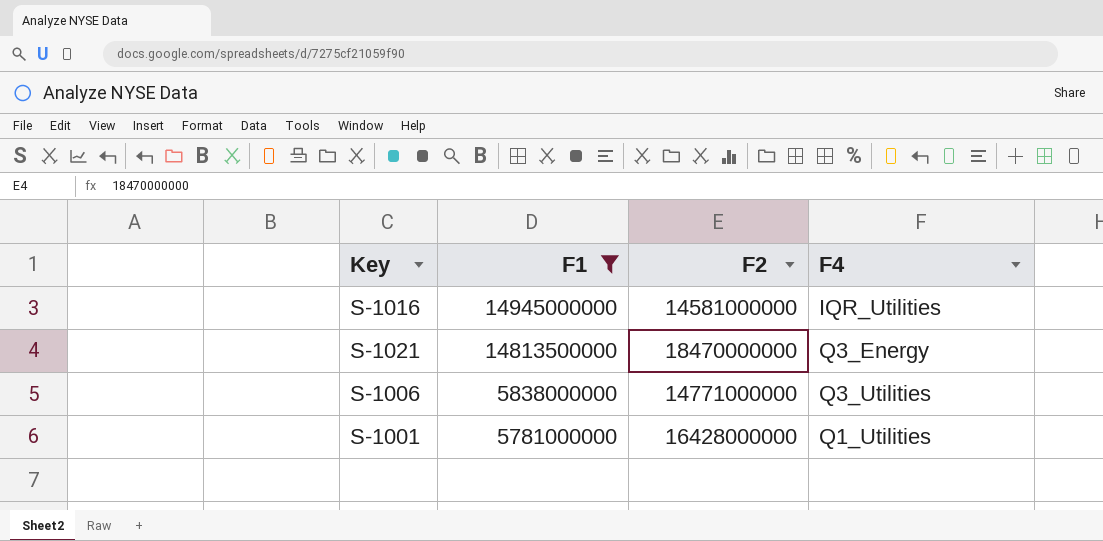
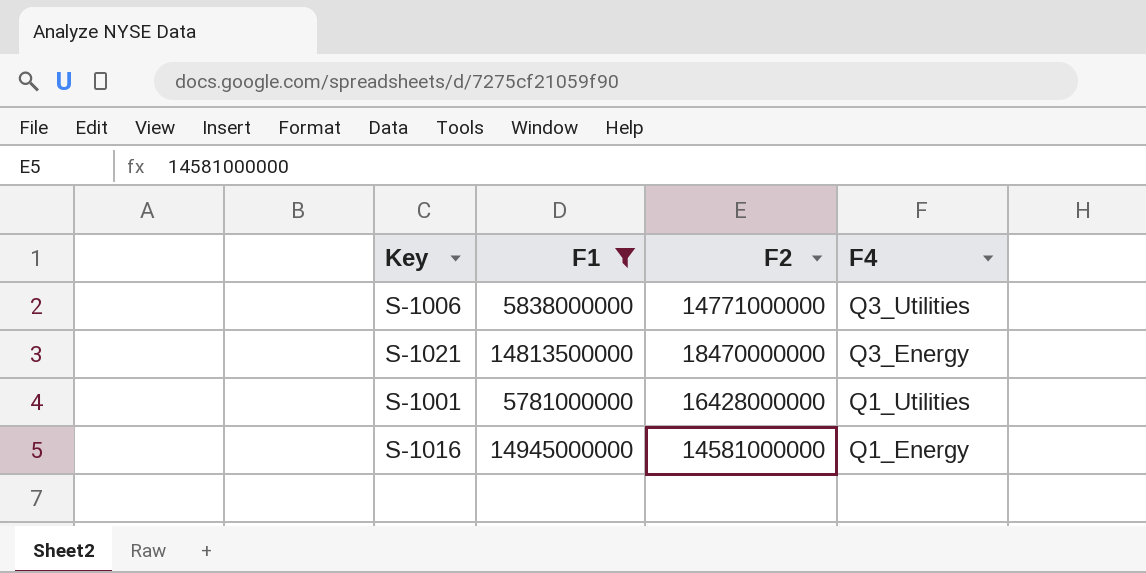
row order: F1 descending -> F4 descending
S-1016 | F4: IQR_Utilities -> Q1_Energy

